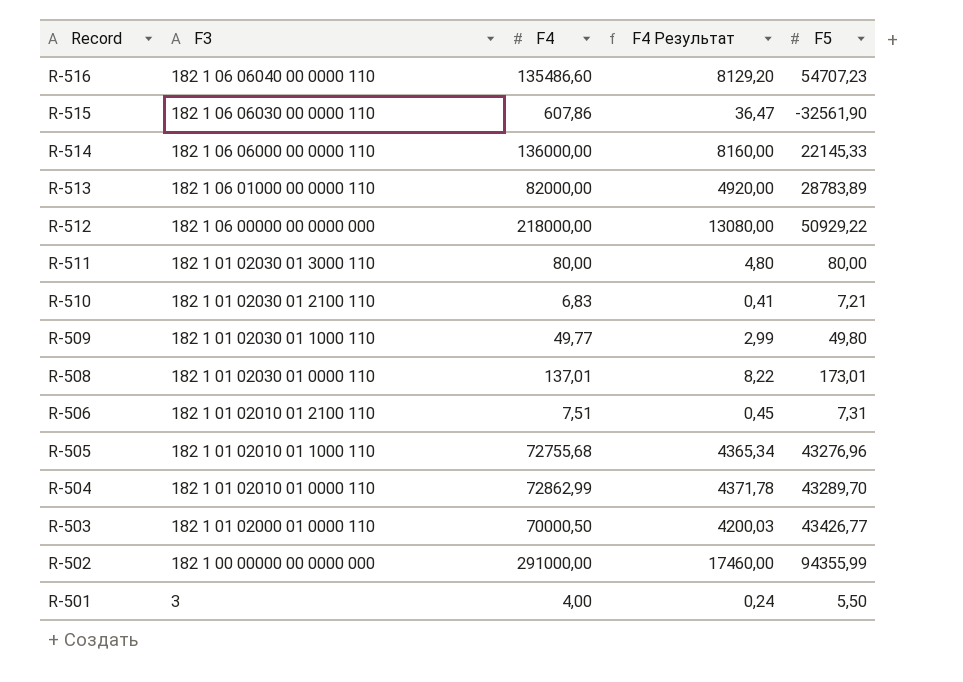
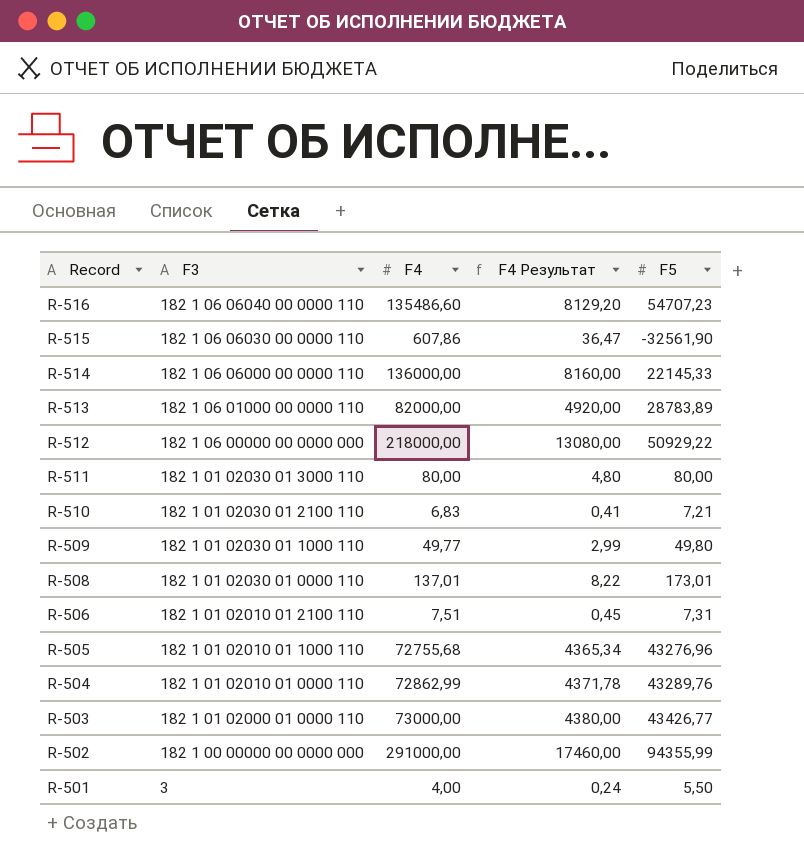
R-504 | F5: 43289,70 -> 43289,76
R-503 | F4: 70000,50 -> 73000,00
R-503 | F4 Результат: 4200,03 -> 4380,00

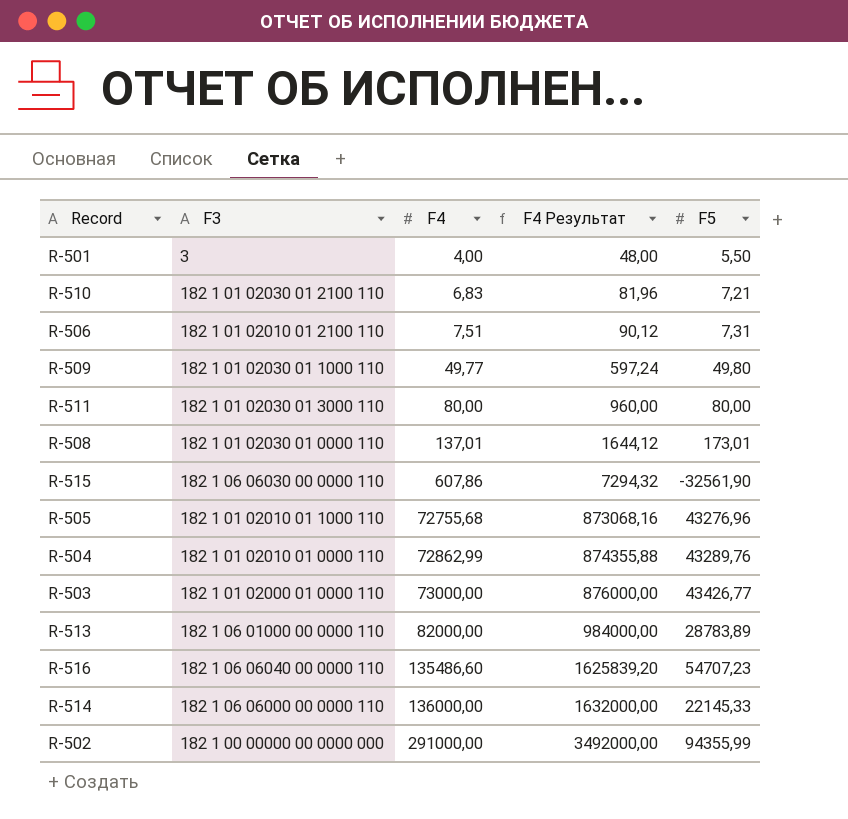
row order: Record descending -> F4 ascending
column F4 Результат | formula: [F4] * 0,06 -> [F4] * 12
row R-512: 182 1 06 00000 00 0000 000 | 218000,00 | 13080,00 | 50929,22 -> none

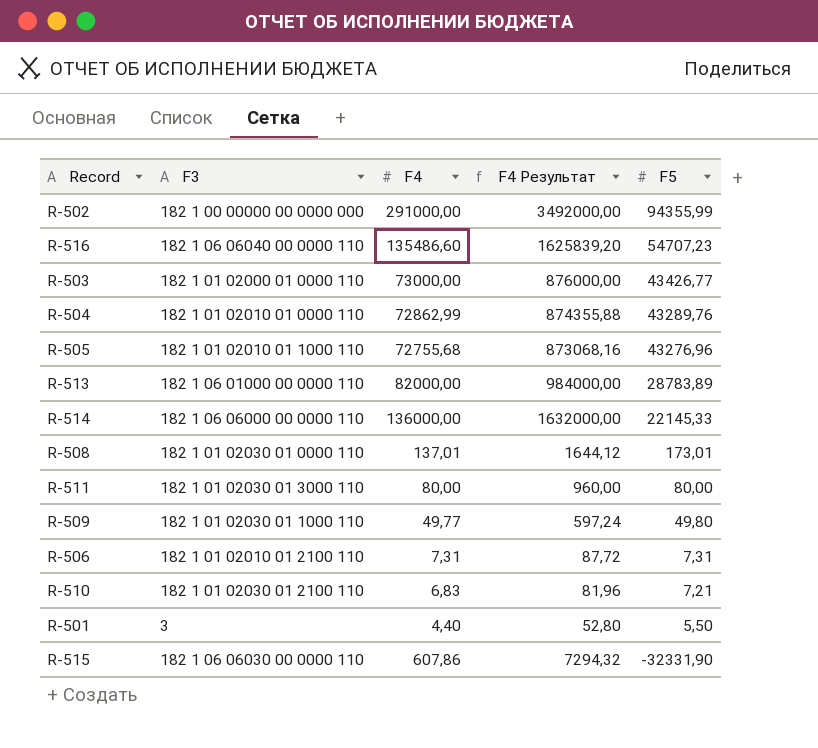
row order: F4 ascending -> F5 descending
R-506 | F4: 7,51 -> 7,31
R-506 | F4 Результат: 90,12 -> 87,72
R-501 | F4: 4,00 -> 4,40
R-501 | F4 Результат: 48,00 -> 52,80
R-515 | F5: -32561,90 -> -32331,90

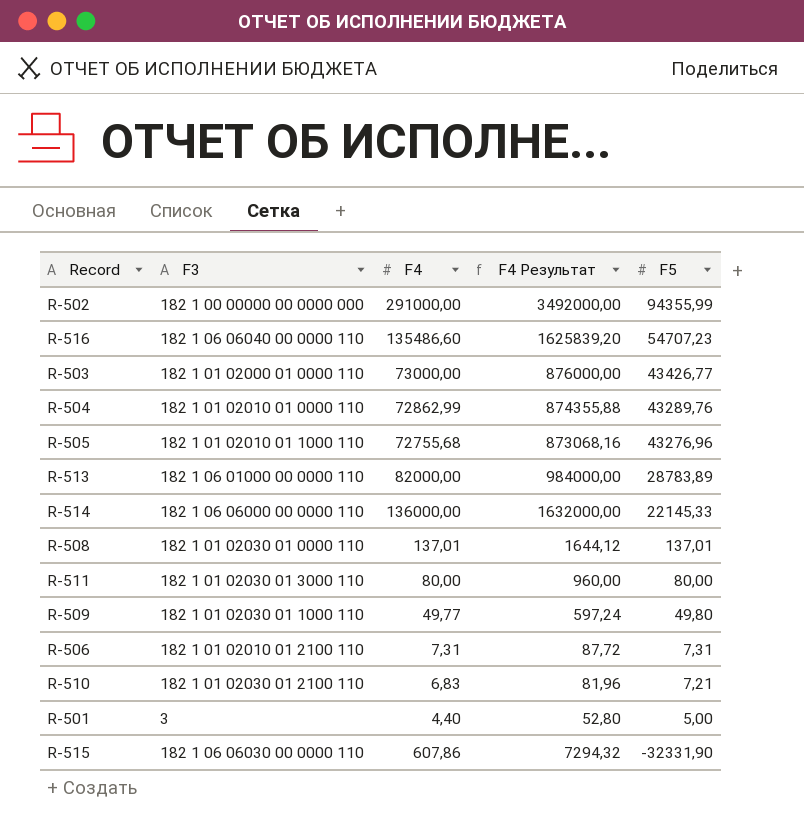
R-508 | F5: 173,01 -> 137,01
R-501 | F5: 5,50 -> 5,00

